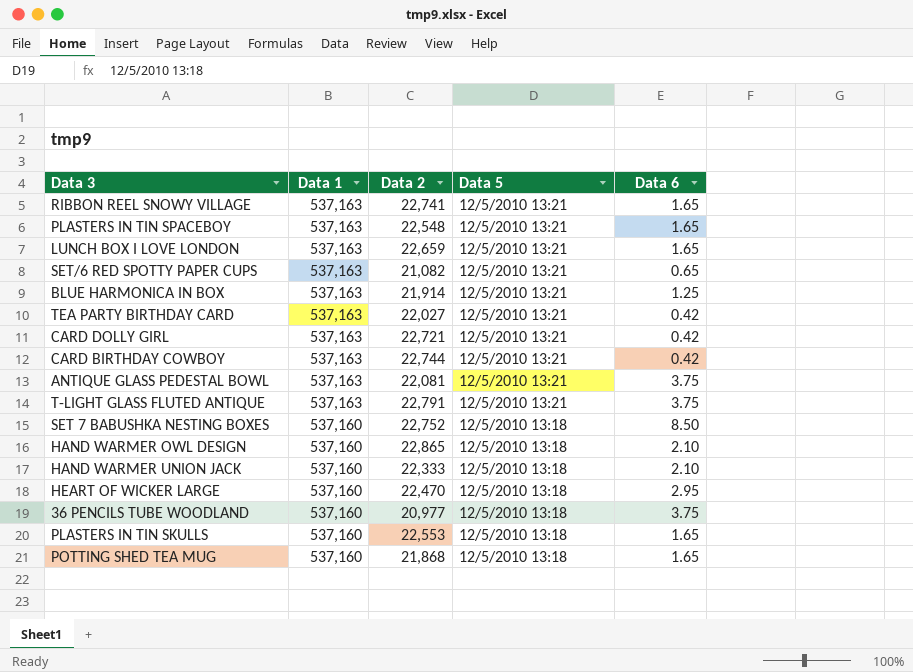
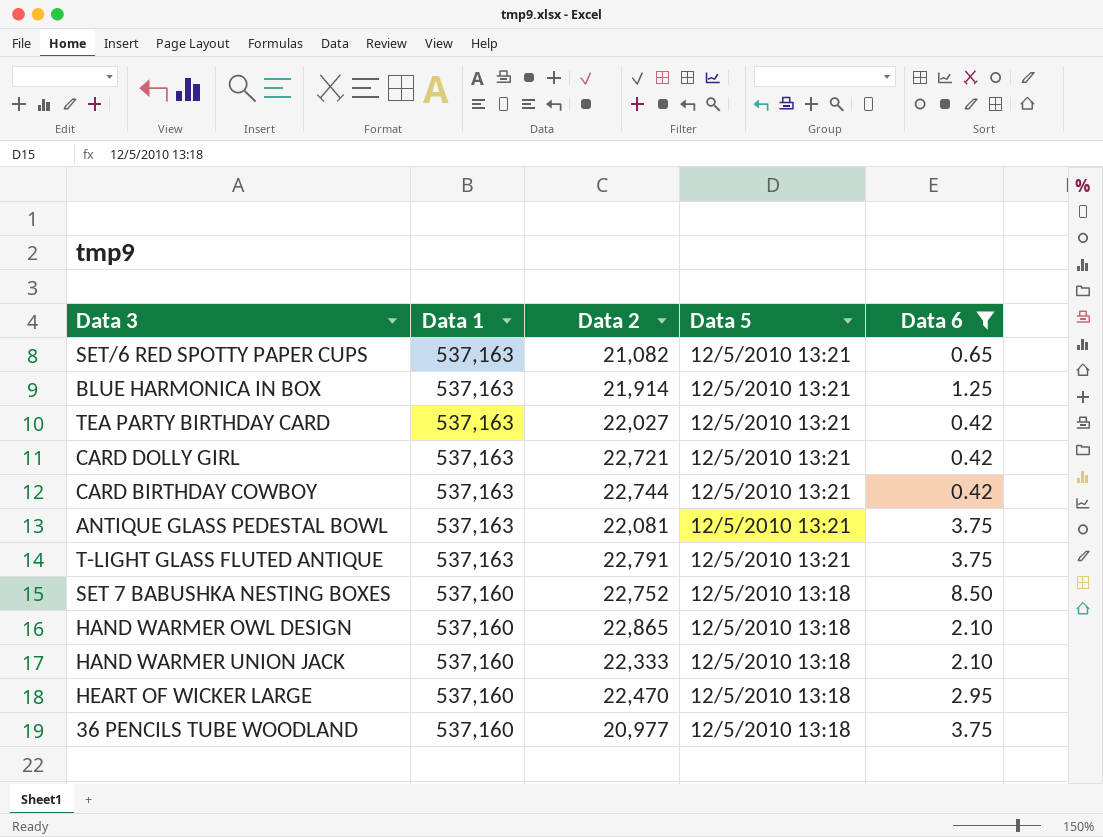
filter: none -> Data 6 != 1.65

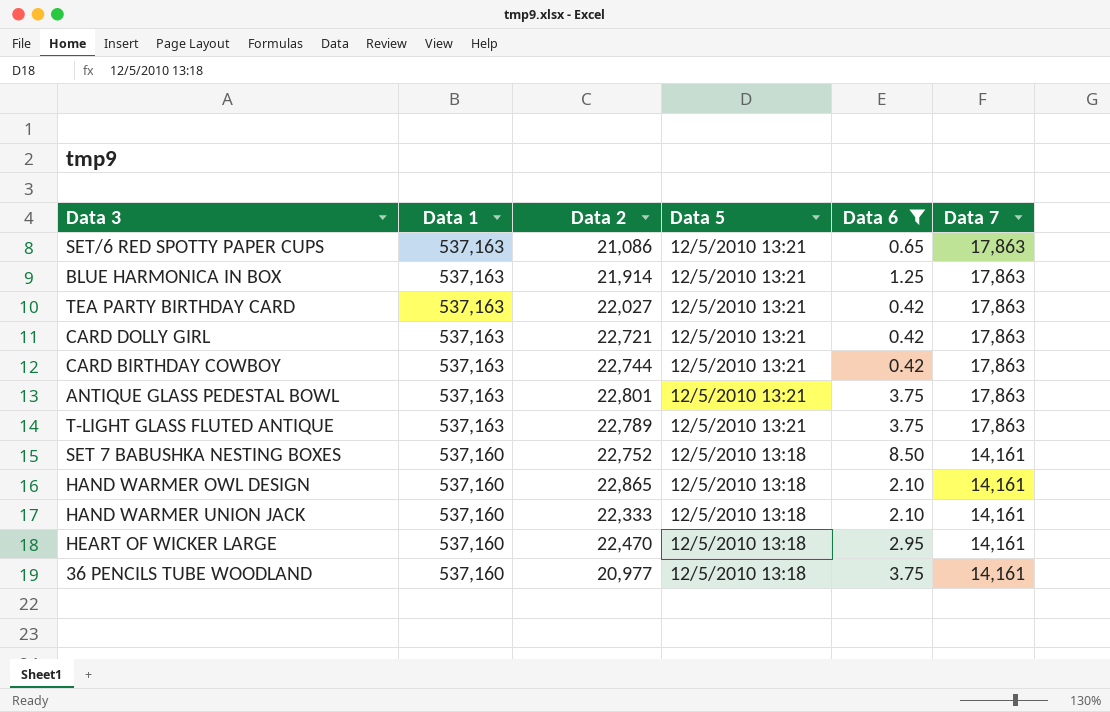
column Data 7 | position: none -> 6
SET/6 RED SPOTTY PAPER CUPS | Data 2: 21,082 -> 21,086
ANTIQUE GLASS PEDESTAL BOWL | Data 2: 22,081 -> 22,801
T-LIGHT GLASS FLUTED ANTIQUE | Data 2: 22,791 -> 22,789

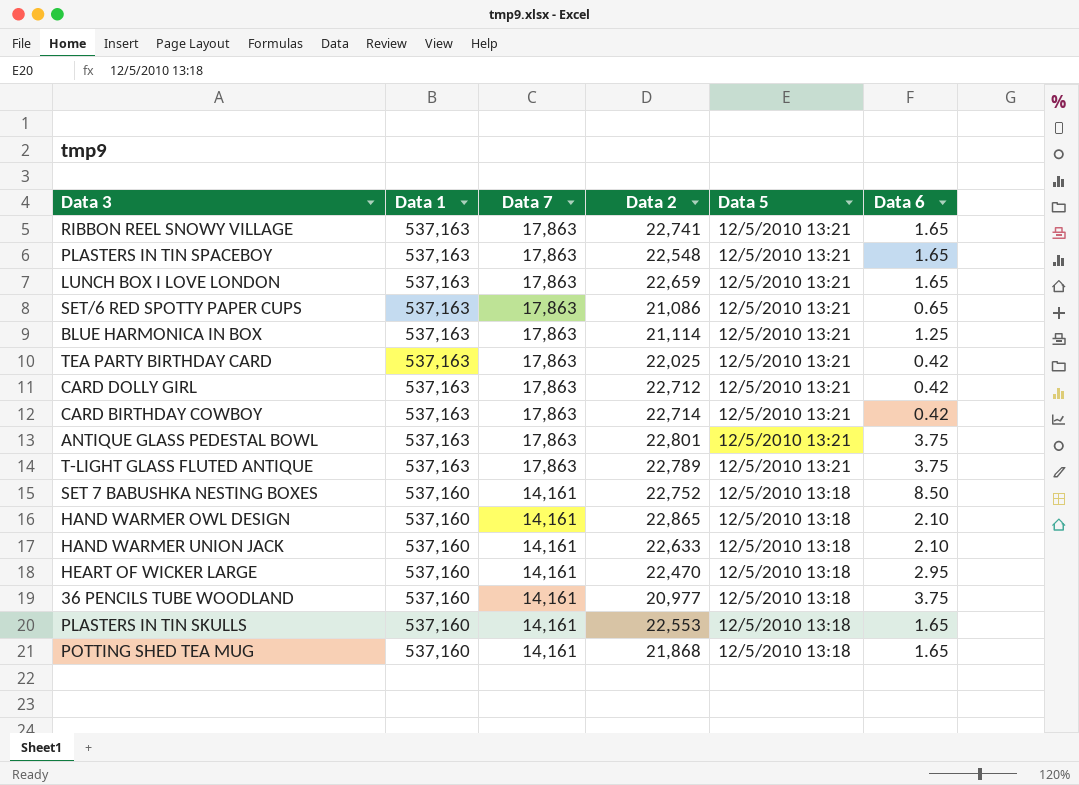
filter: Data 6 != 1.65 -> none
column Data 7 | position: 6 -> 3
BLUE HARMONICA IN BOX | Data 2: 21,914 -> 21,114
TEA PARTY BIRTHDAY CARD | Data 2: 22,027 -> 22,025
CARD DOLLY GIRL | Data 2: 22,721 -> 22,712
CARD BIRTHDAY COWBOY | Data 2: 22,744 -> 22,714
HAND WARMER UNION JACK | Data 2: 22,333 -> 22,633

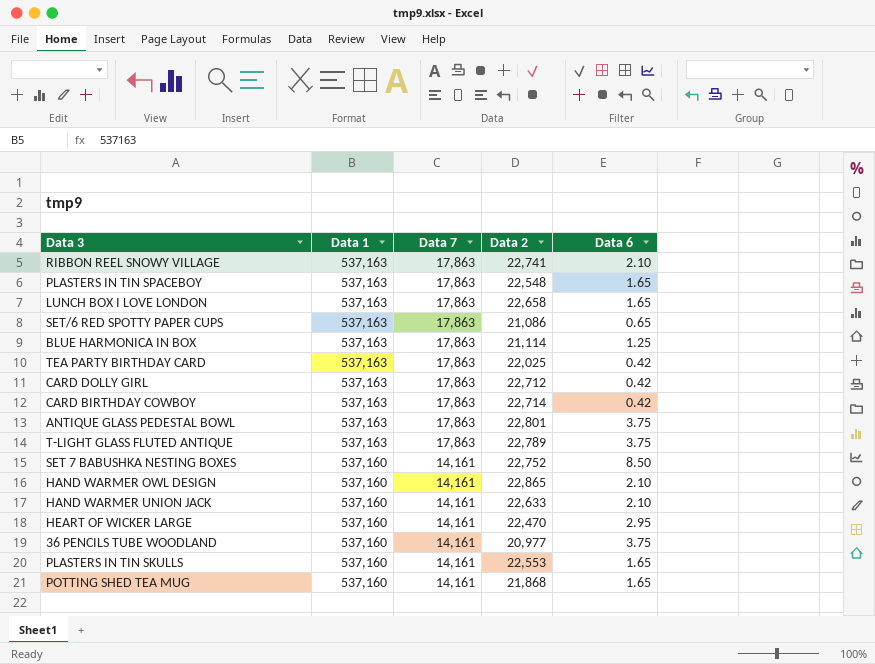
column Data 5 | position: 5 -> none
RIBBON REEL SNOWY VILLAGE | Data 6: 1.65 -> 2.10
LUNCH BOX I LOVE LONDON | Data 2: 22,659 -> 22,658

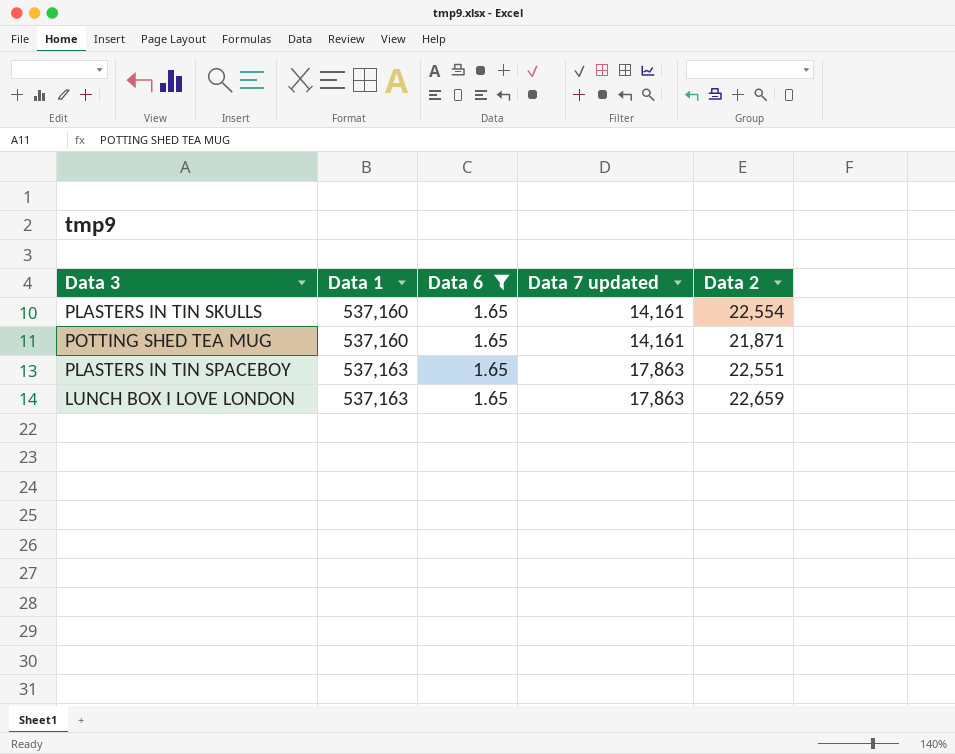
filter: none -> Data 6 = 1.65
row order: Data 1 descending -> Data 1 ascending
column Data 6 | position: 5 -> 3
column name: Data 7 -> Data 7 updated
PLASTERS IN TIN SKULLS | Data 2: 22,553 -> 22,554
POTTING SHED TEA MUG | Data 2: 21,868 -> 21,871
PLASTERS IN TIN SPACEBOY | Data 2: 22,548 -> 22,551
LUNCH BOX I LOVE LONDON | Data 2: 22,658 -> 22,659

